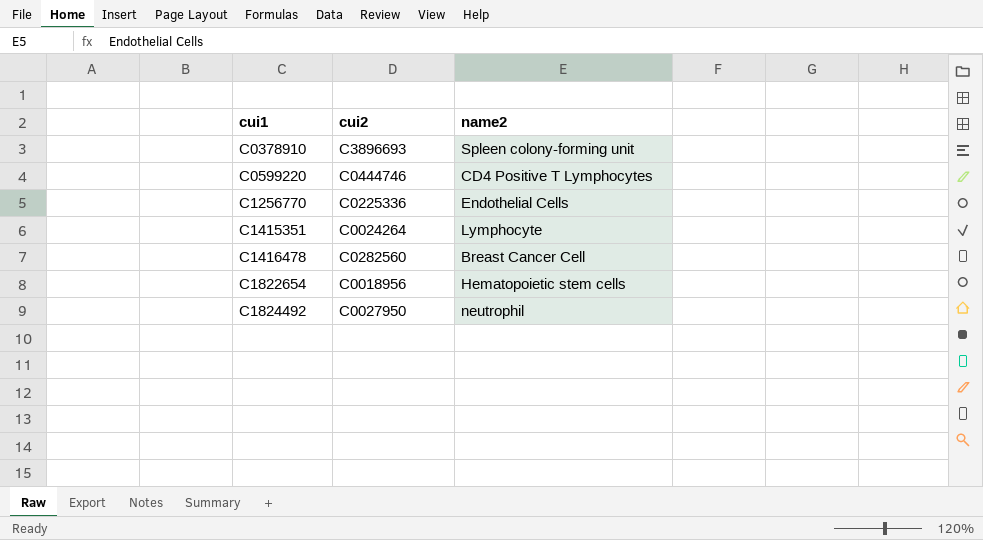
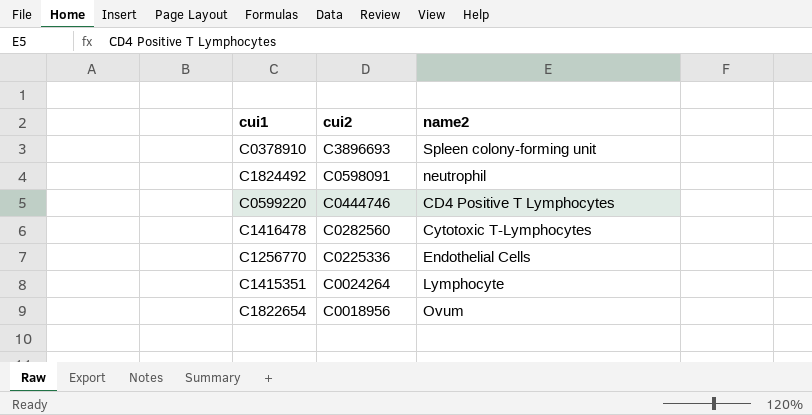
row order: cui1 ascending -> cui2 descending
C1824492 | cui2: C0027950 -> C0598091
C1416478 | name2: Breast Cancer Cell -> Cytotoxic T-Lymphocytes
C1822654 | name2: Hematopoietic stem cells -> Ovum

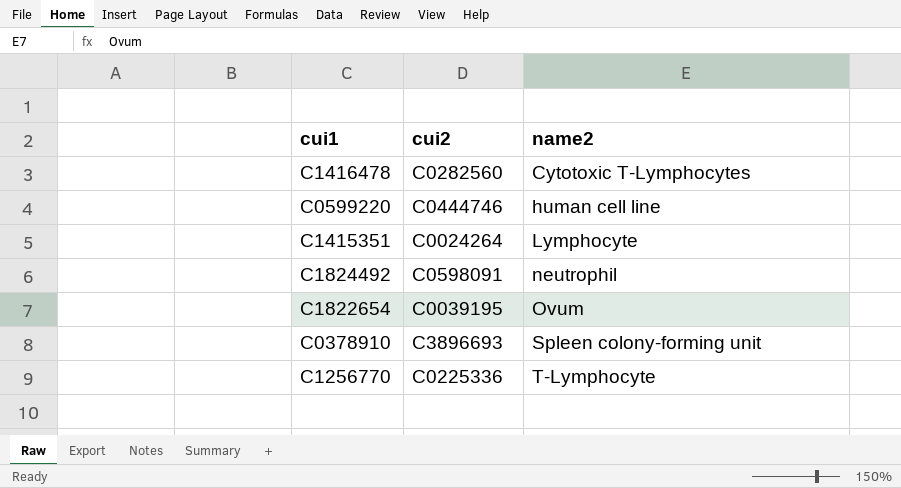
row order: cui2 descending -> name2 ascending
C0599220 | name2: CD4 Positive T Lymphocytes -> human cell line
C1822654 | cui2: C0018956 -> C0039195
C1256770 | name2: Endothelial Cells -> T-Lymphocyte

